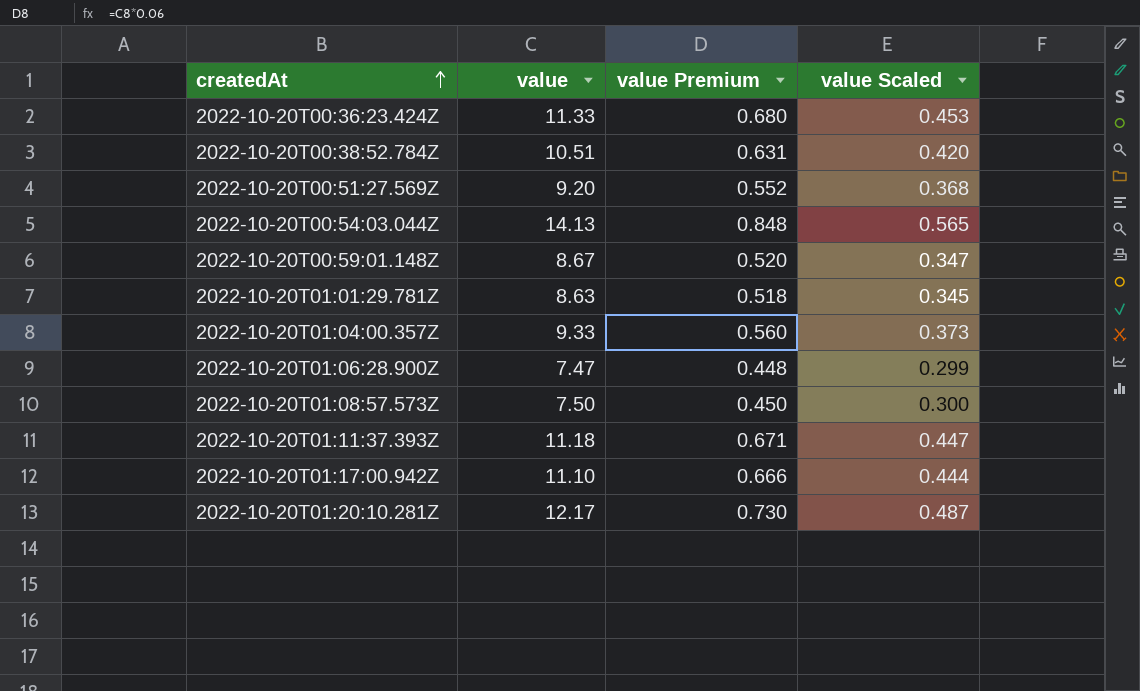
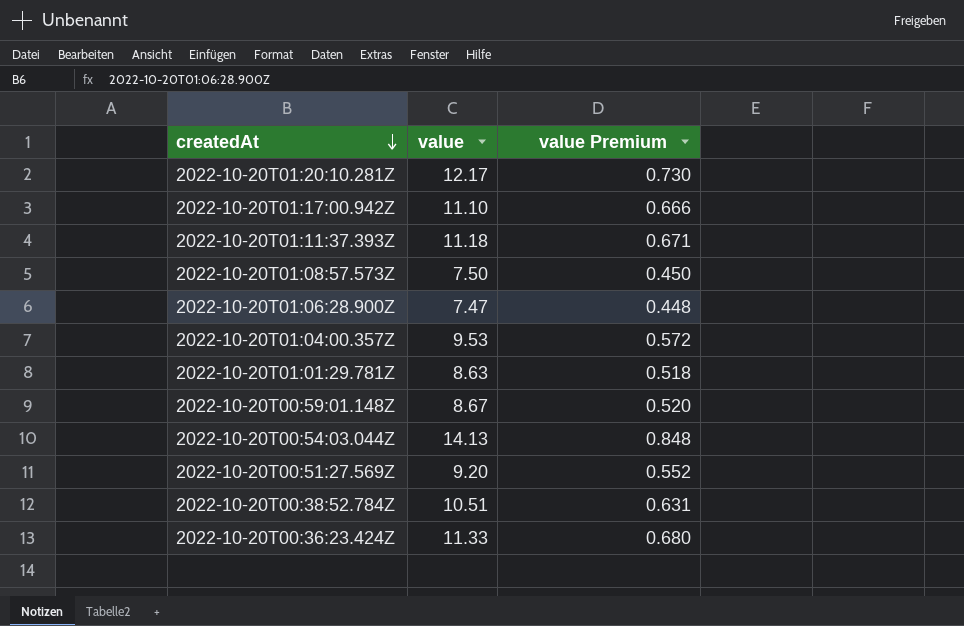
row order: createdAt ascending -> createdAt descending
column value Scaled | formula: [value] * 0.04 -> none
2022-10-20T01:04:00.357Z | value: 9.33 -> 9.53
2022-10-20T01:04:00.357Z | value Premium: 0.560 -> 0.572

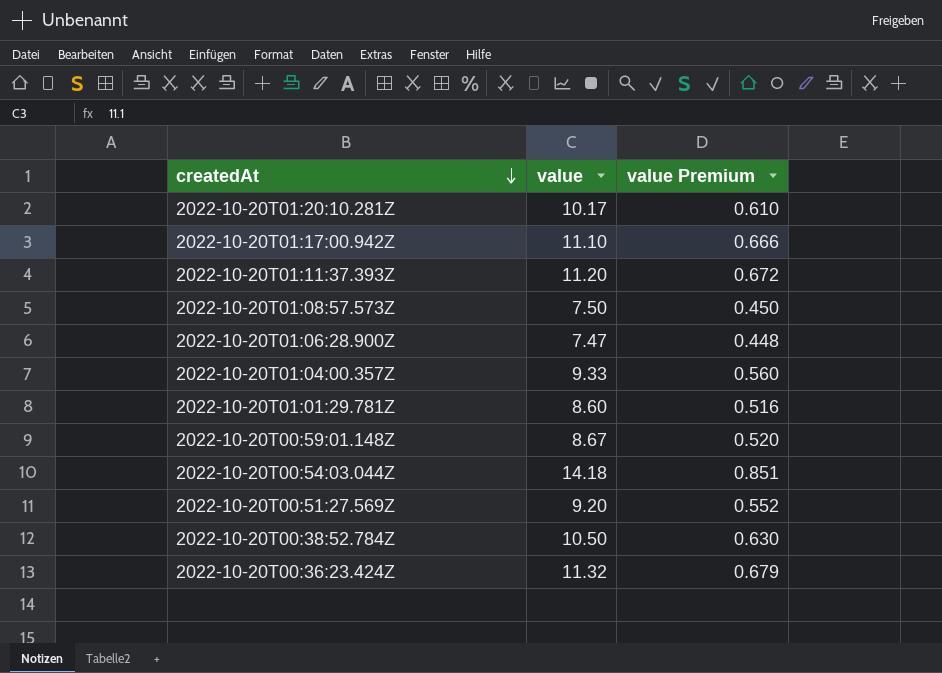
2022-10-20T01:20:10.281Z | value: 12.17 -> 10.17
2022-10-20T01:20:10.281Z | value Premium: 0.730 -> 0.610
2022-10-20T01:11:37.393Z | value: 11.18 -> 11.20
2022-10-20T01:11:37.393Z | value Premium: 0.671 -> 0.672
2022-10-20T01:04:00.357Z | value: 9.53 -> 9.33
2022-10-20T01:04:00.357Z | value Premium: 0.572 -> 0.560
2022-10-20T01:01:29.781Z | value: 8.63 -> 8.60
2022-10-20T01:01:29.781Z | value Premium: 0.518 -> 0.516
2022-10-20T00:54:03.044Z | value: 14.13 -> 14.18
2022-10-20T00:54:03.044Z | value Premium: 0.848 -> 0.851
2022-10-20T00:38:52.784Z | value: 10.51 -> 10.50
2022-10-20T00:38:52.784Z | value Premium: 0.631 -> 0.630
2022-10-20T00:36:23.424Z | value: 11.33 -> 11.32
2022-10-20T00:36:23.424Z | value Premium: 0.680 -> 0.679

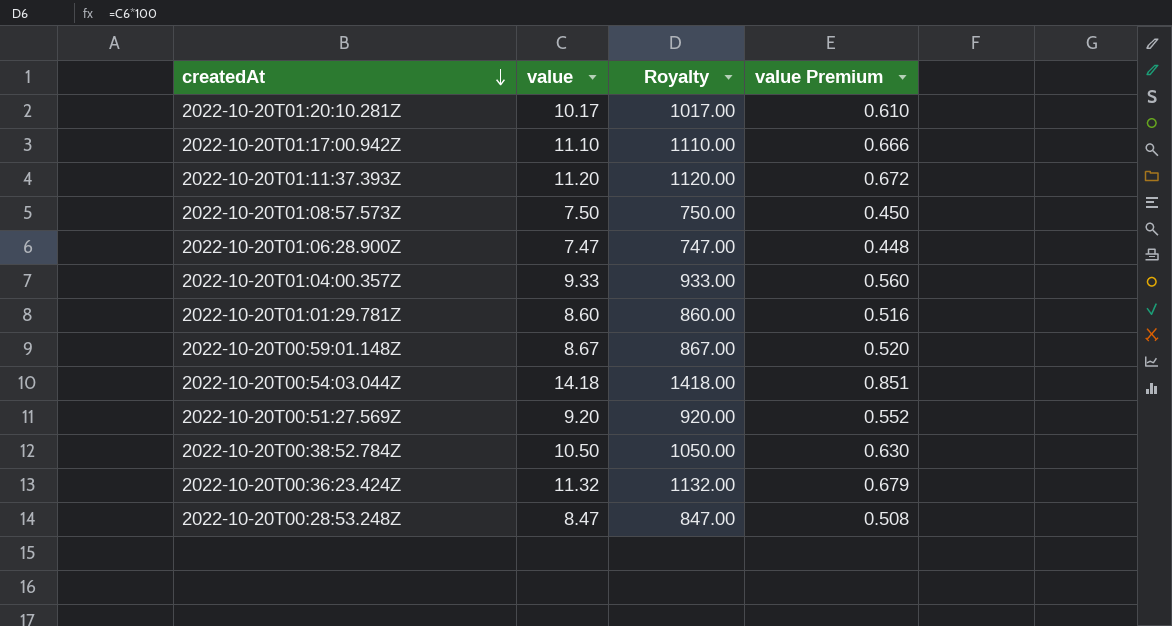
column Royalty | formula: none -> [value] * 100
row 2022-10-20T00:28:53.248Z: none -> 8.47 | 847.00 | 0.508

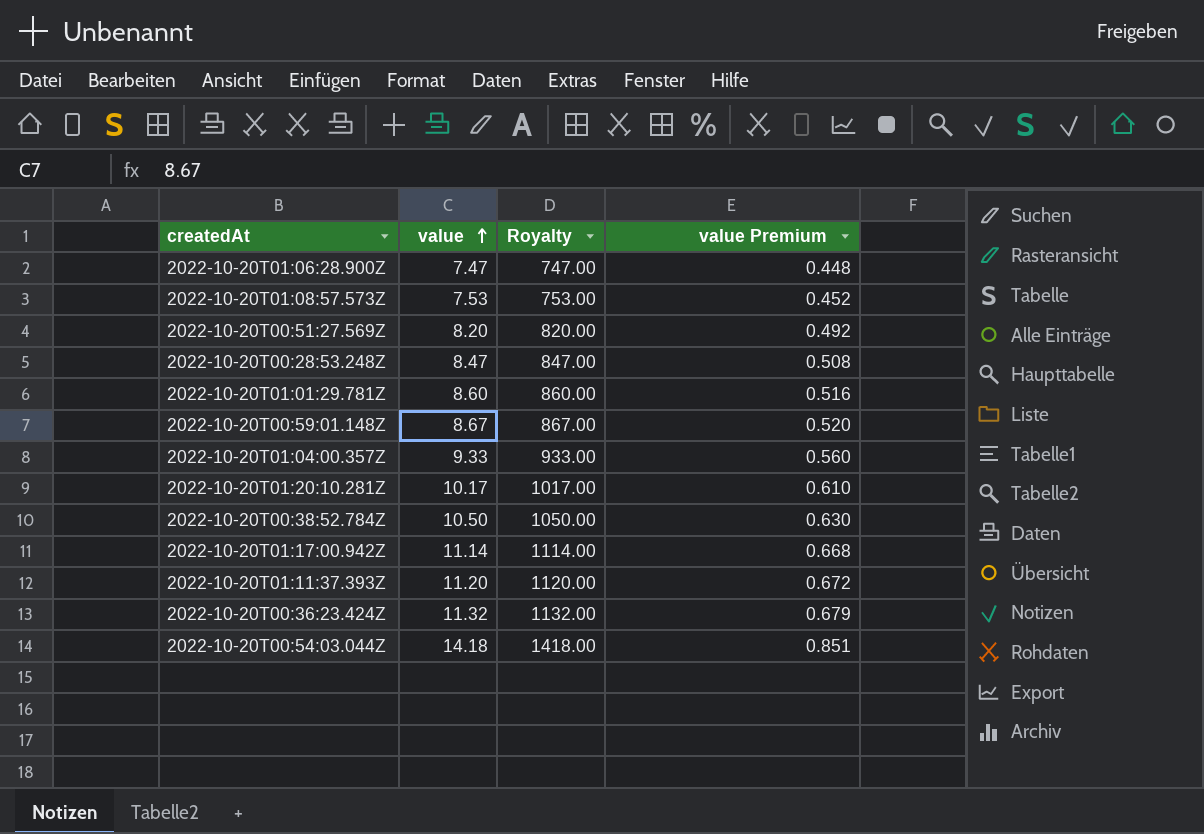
row order: createdAt descending -> value ascending
2022-10-20T01:08:57.573Z | value: 7.50 -> 7.53
2022-10-20T01:08:57.573Z | Royalty: 750.00 -> 753.00
2022-10-20T01:08:57.573Z | value Premium: 0.450 -> 0.452
2022-10-20T00:51:27.569Z | value: 9.20 -> 8.20
2022-10-20T00:51:27.569Z | Royalty: 920.00 -> 820.00
2022-10-20T00:51:27.569Z | value Premium: 0.552 -> 0.492
2022-10-20T01:17:00.942Z | value: 11.10 -> 11.14
2022-10-20T01:17:00.942Z | Royalty: 1110.00 -> 1114.00
2022-10-20T01:17:00.942Z | value Premium: 0.666 -> 0.668

